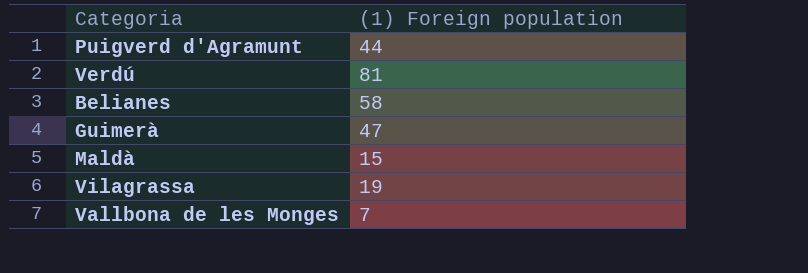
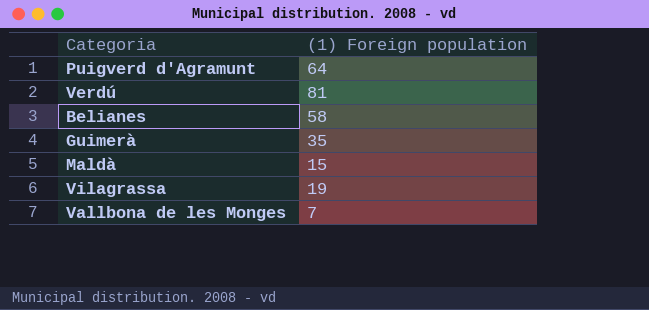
Puigverd d'Agramunt | (1) Foreign population: 44 -> 64
Guimerà | (1) Foreign population: 47 -> 35

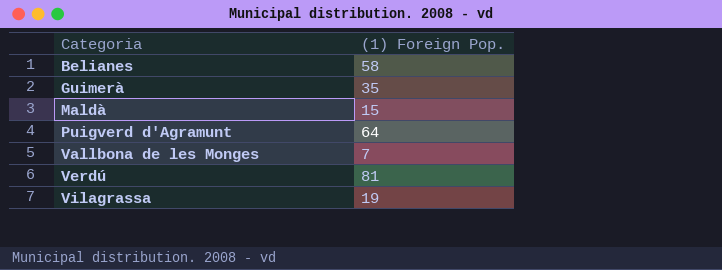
row order: none -> Categoria ascending
column name: (1) Foreign population -> (1) Foreign Pop.

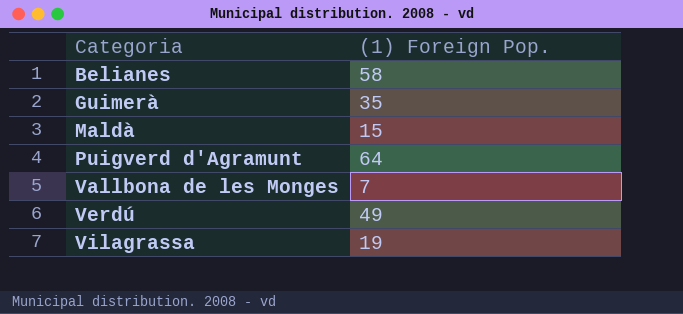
Verdú | (1) Foreign Pop.: 81 -> 49

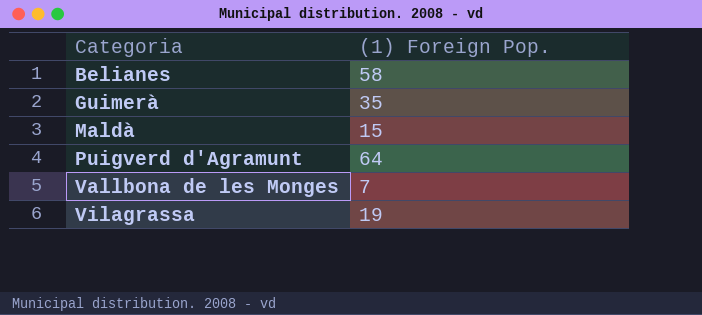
row Verdú: 49 -> none

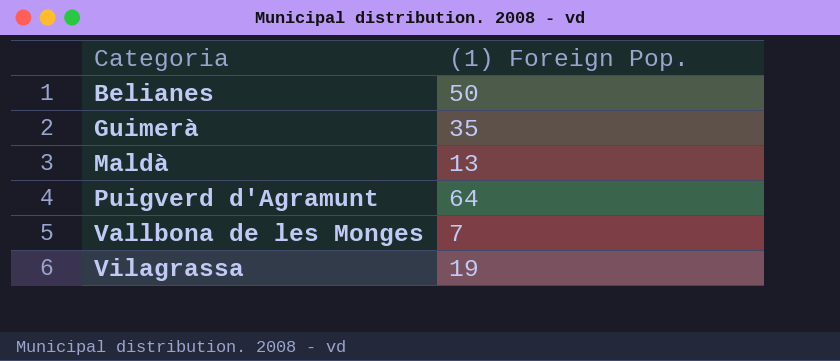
Belianes | (1) Foreign Pop.: 58 -> 50
Maldà | (1) Foreign Pop.: 15 -> 13

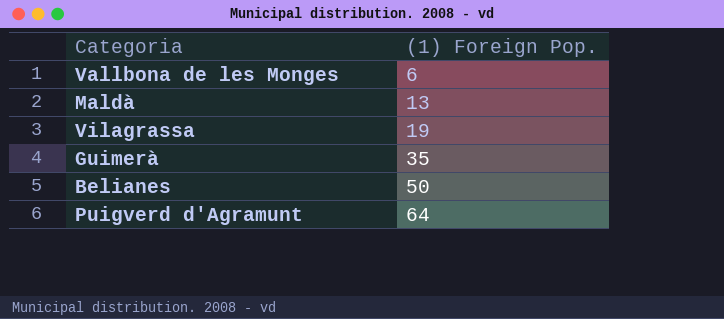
row order: Categoria ascending -> (1) Foreign Pop. ascending
Vallbona de les Monges | (1) Foreign Pop.: 7 -> 6

